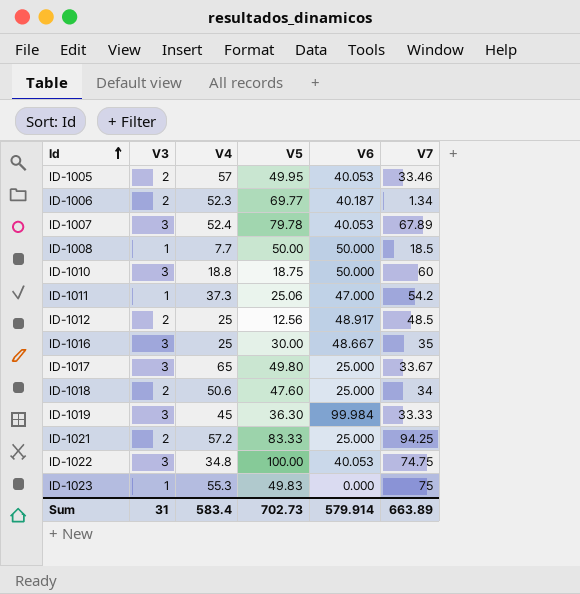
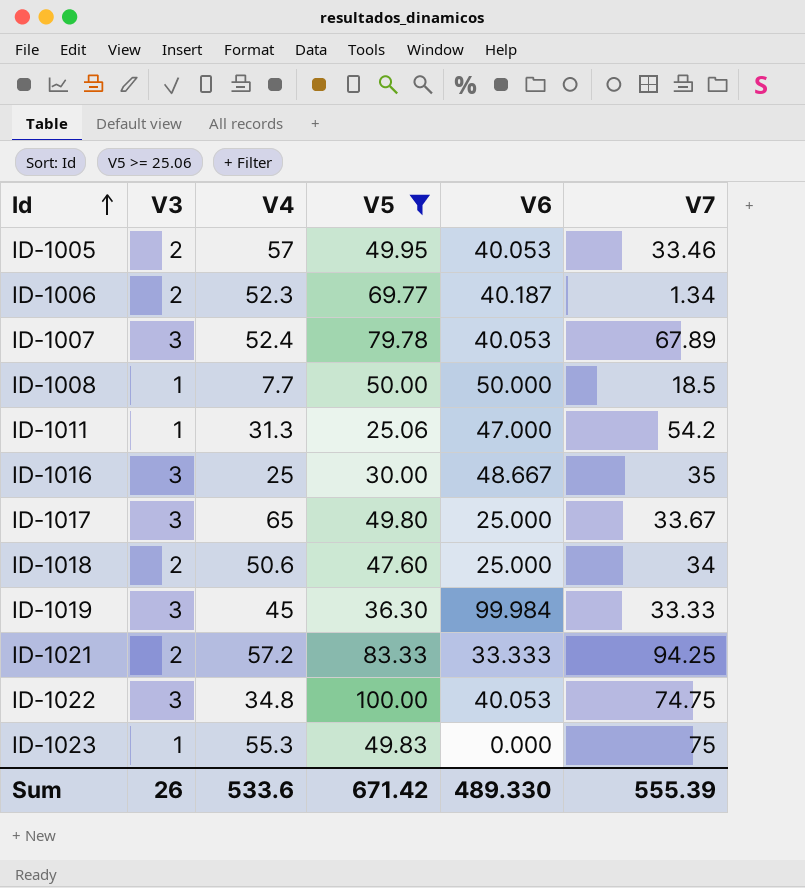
filter: none -> V5 >= 25.06
ID-1011 | V4: 37.3 -> 31.3
ID-1021 | V6: 25.000 -> 33.333
Sum | V3: 31 -> 26
Sum | V4: 583.4 -> 533.6
Sum | V5: 702.73 -> 671.42
Sum | V6: 579.914 -> 489.330
Sum | V7: 663.89 -> 555.39

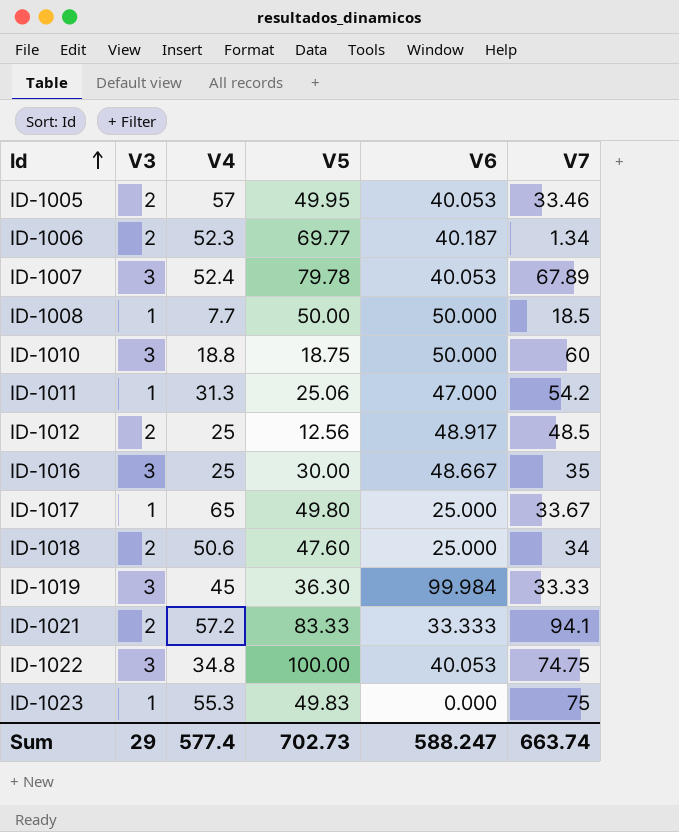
filter: V5 >= 25.06 -> none
ID-1017 | V3: 3 -> 1
ID-1021 | V7: 94.25 -> 94.1
Sum | V3: 26 -> 29
Sum | V4: 533.6 -> 577.4
Sum | V5: 671.42 -> 702.73
Sum | V6: 489.330 -> 588.247
Sum | V7: 555.39 -> 663.74

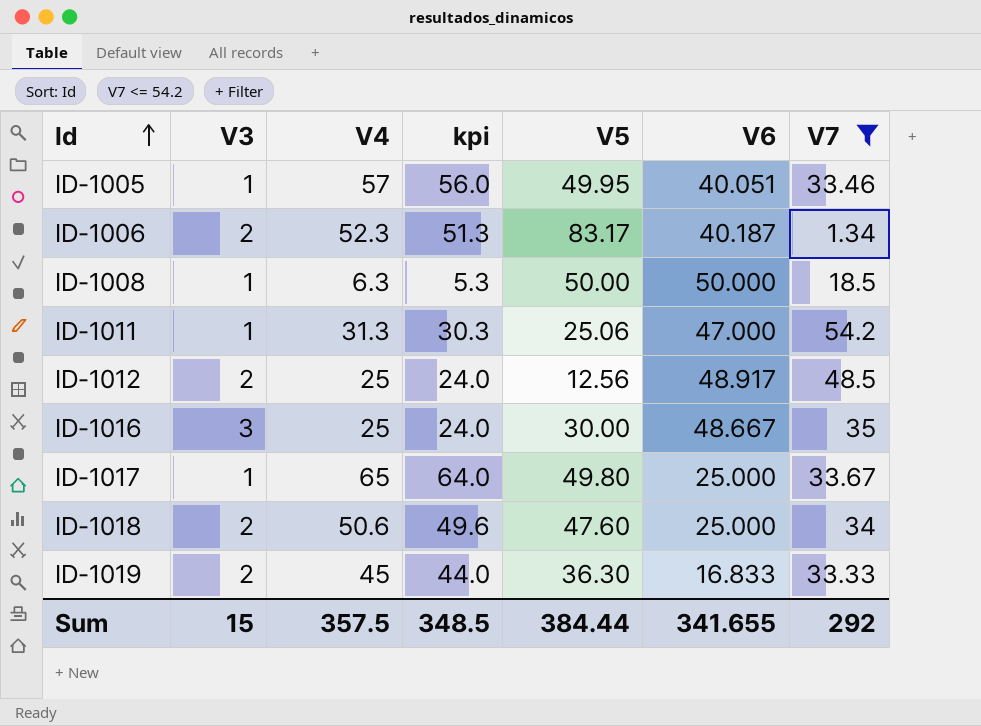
filter: none -> V7 <= 54.2
column kpi | formula: none -> [V4] - 1
ID-1005 | V3: 2 -> 1
ID-1005 | V6: 40.053 -> 40.051
ID-1006 | V5: 69.77 -> 83.17
ID-1008 | V4: 7.7 -> 6.3
ID-1019 | V3: 3 -> 2
ID-1019 | V6: 99.984 -> 16.833
Sum | V3: 29 -> 15
Sum | V4: 577.4 -> 357.5
Sum | V5: 702.73 -> 384.44
Sum | V6: 588.247 -> 341.655
Sum | V7: 663.74 -> 292

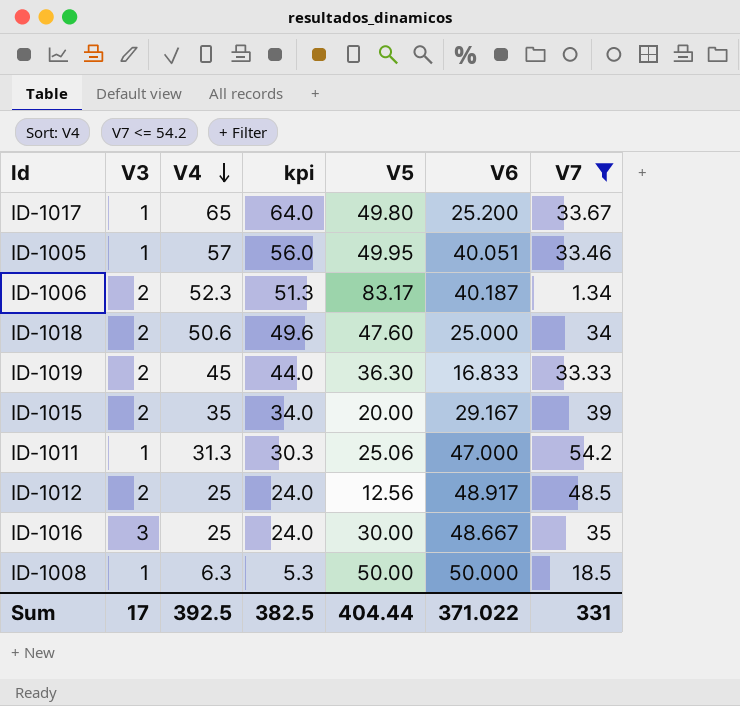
row order: Id ascending -> V4 descending
ID-1017 | V6: 25.000 -> 25.200
row ID-1015: none -> 2 | 35 | 34.0 | 20.00 | 29.167 | 39
Sum | V3: 15 -> 17
Sum | V4: 357.5 -> 392.5
Sum | kpi: 348.5 -> 382.5
Sum | V5: 384.44 -> 404.44
Sum | V6: 341.655 -> 371.022
Sum | V7: 292 -> 331

